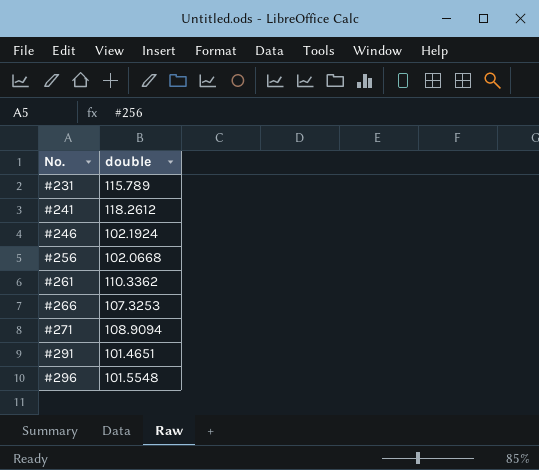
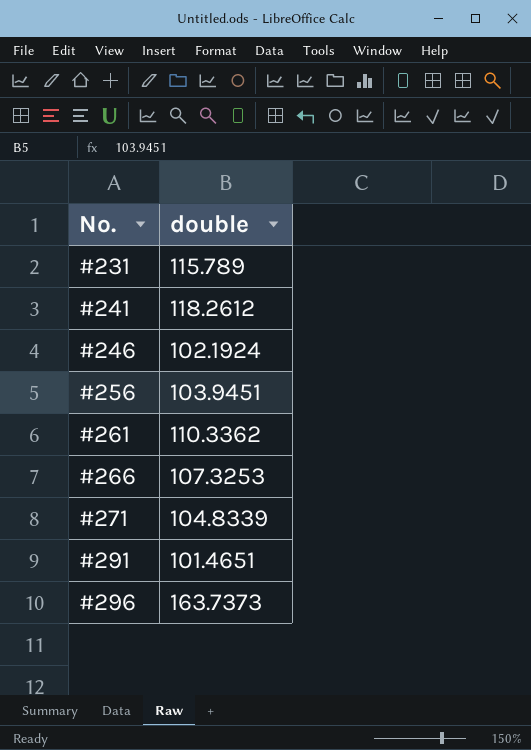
#256 | double: 102.0668 -> 103.9451
#271 | double: 108.9094 -> 104.8339
#296 | double: 101.5548 -> 163.7373

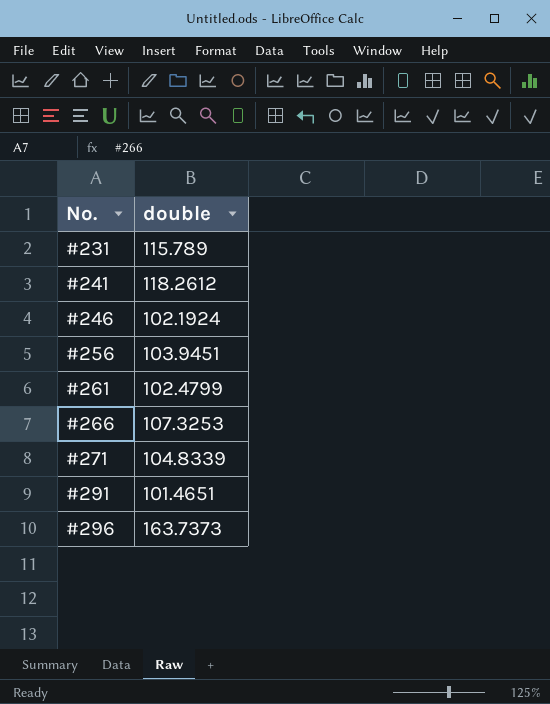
#261 | double: 110.3362 -> 102.4799

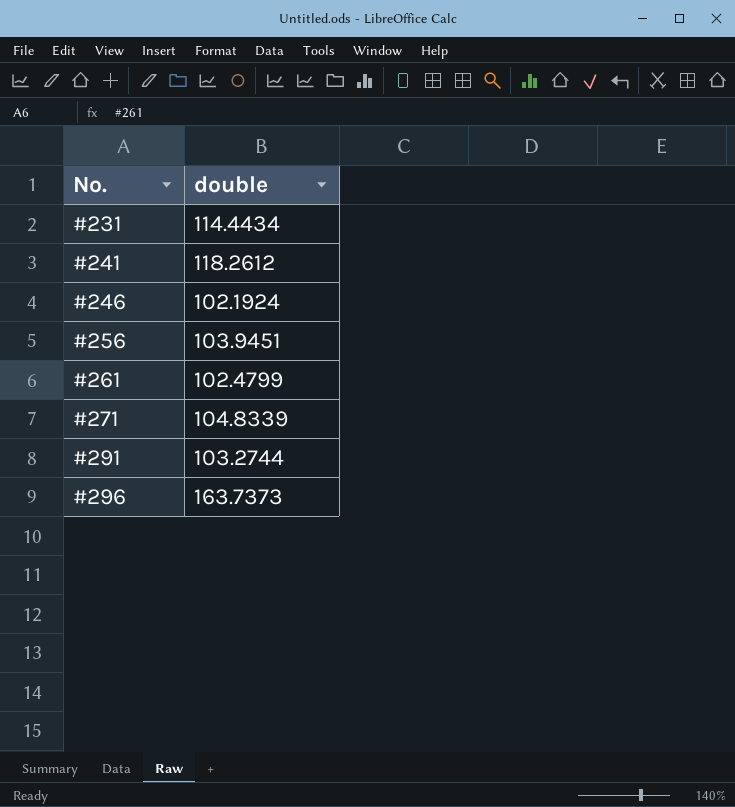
row #266: 107.3253 -> none
#231 | double: 115.789 -> 114.4434
#291 | double: 101.4651 -> 103.2744

